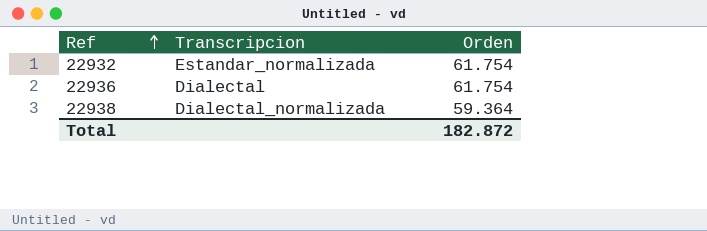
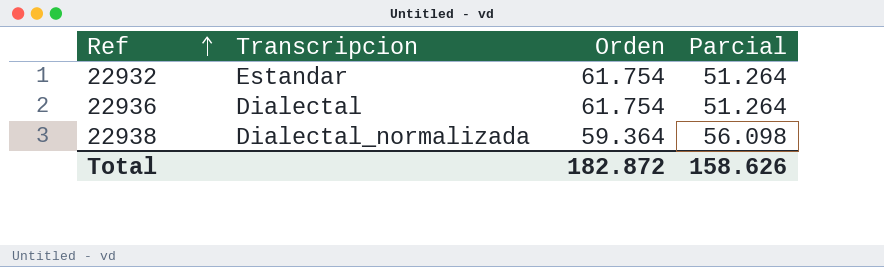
column Parcial | position: none -> 4
22932 | Transcripcion: Estandar_normalizada -> Estandar

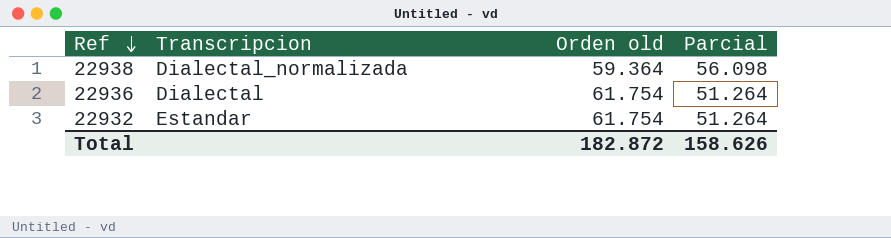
row order: Ref ascending -> Ref descending
column name: Orden -> Orden old

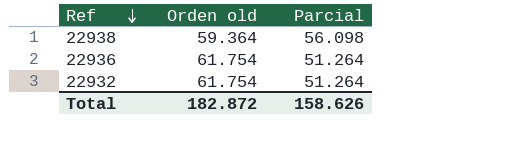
column Transcripcion | position: 2 -> none

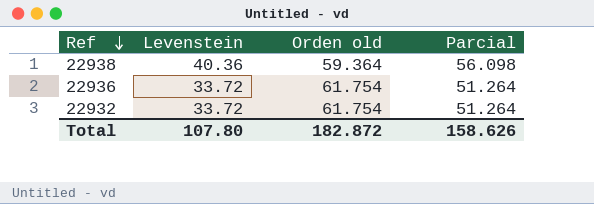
column Levenstein | position: none -> 2

